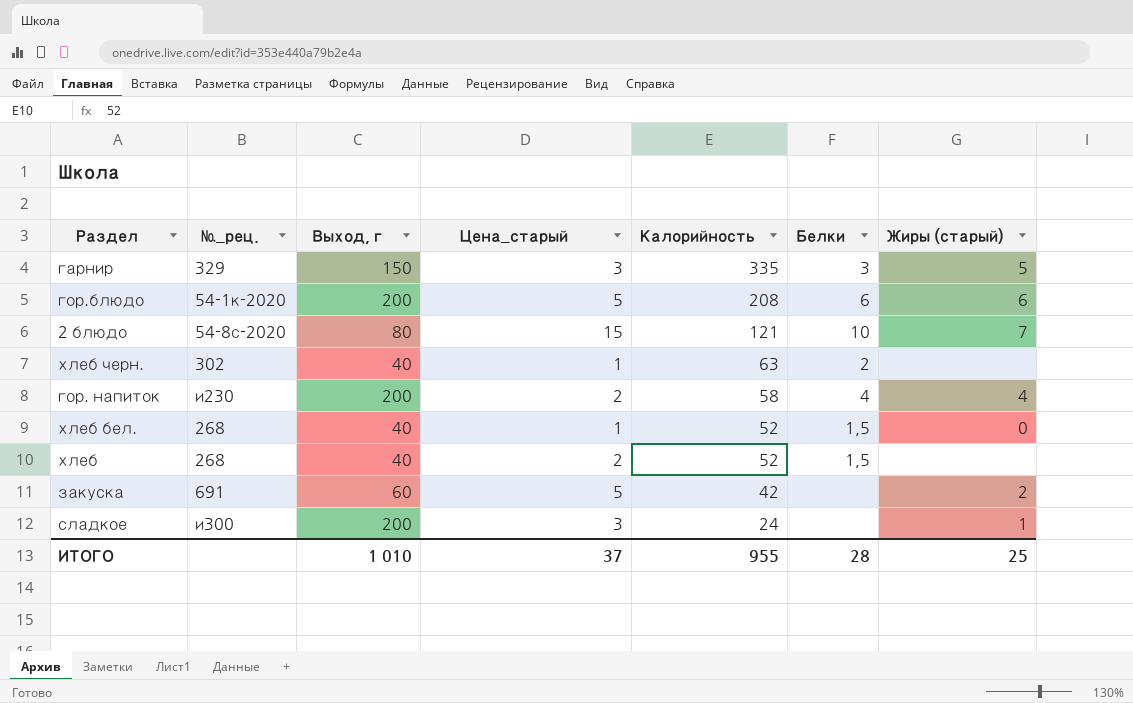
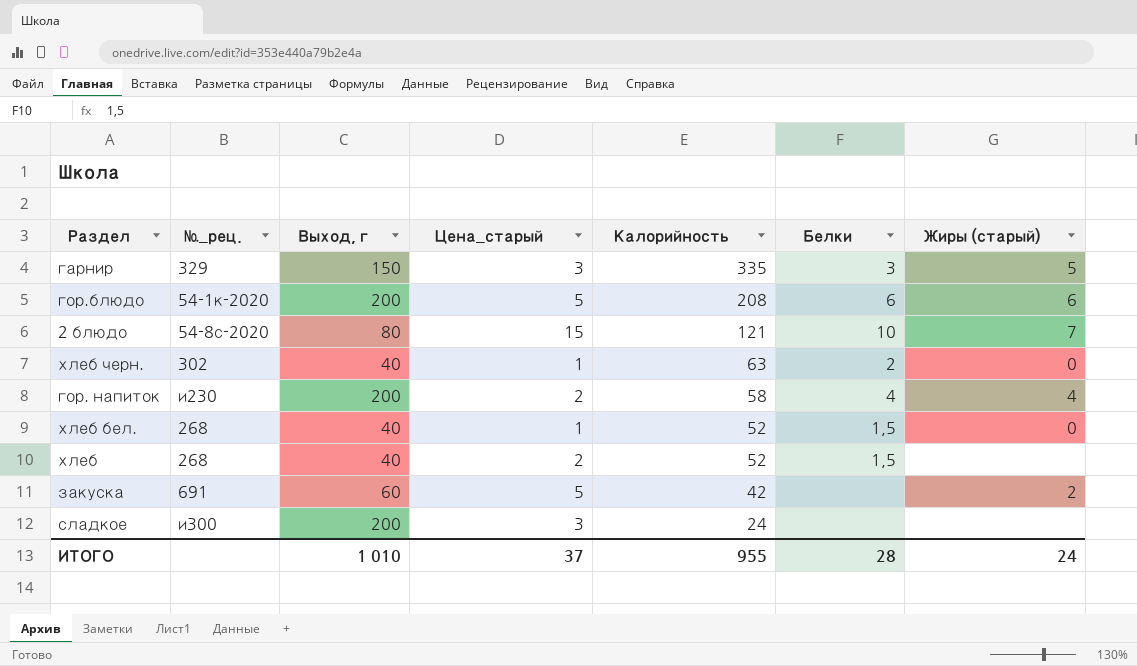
хлеб черн. | Жиры (старый): none -> 0
сладкое | Жиры (старый): 1 -> none
ИТОГО | Жиры (старый): 25 -> 24

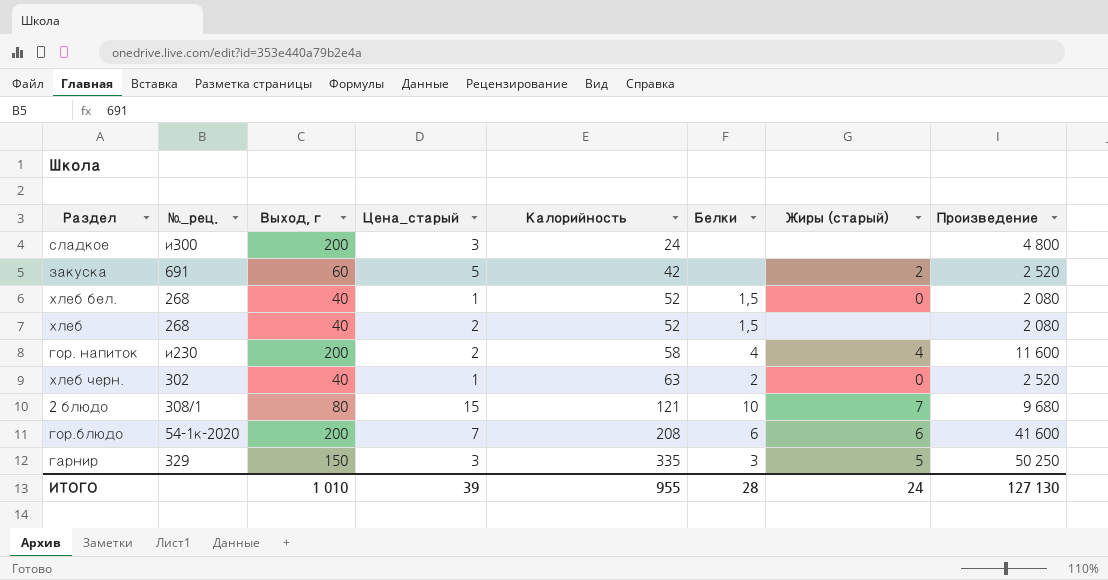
row order: Калорийность descending -> Калорийность ascending
column Произведение | formula: none -> [Выход, г] * [Калорийность]
2 блюдо | №_рец.: 54-8с-2020 -> 308/1
гор.блюдо | Цена_старый: 5 -> 7
ИТОГО | Цена_старый: 37 -> 39

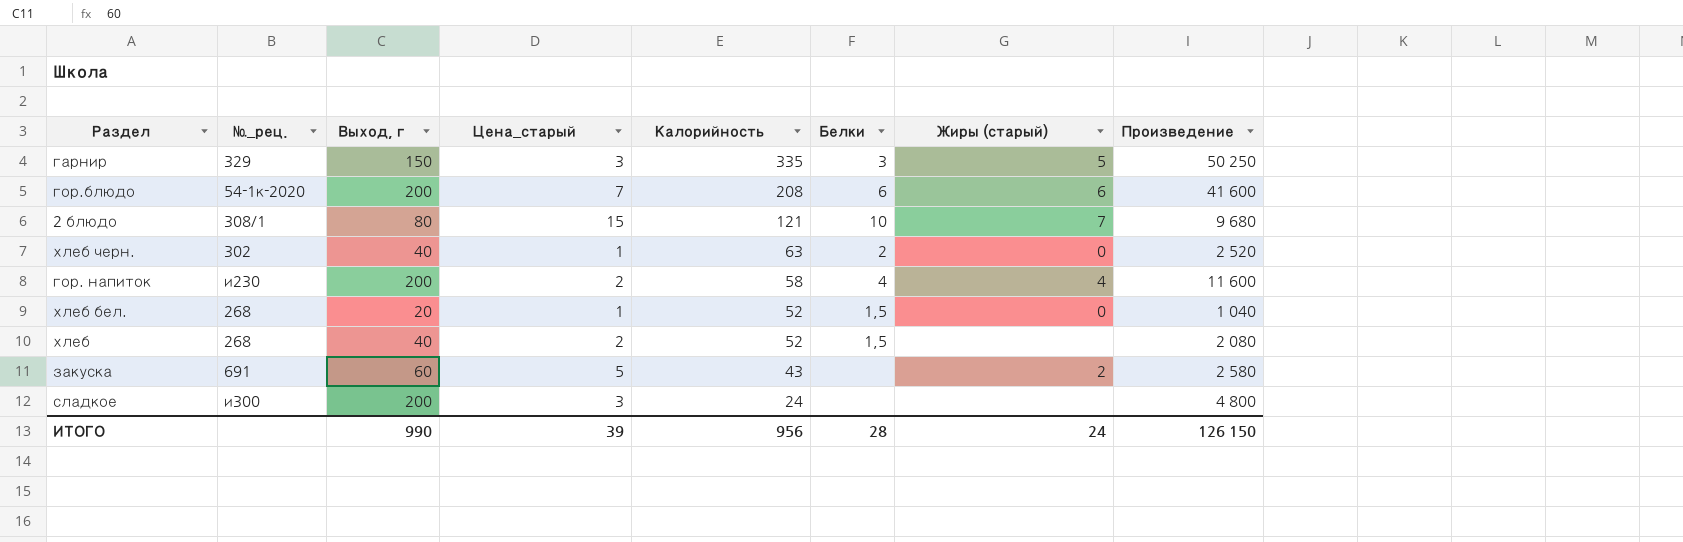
row order: Калорийность ascending -> Калорийность descending
хлеб бел. | Выход, г: 40 -> 20
хлеб бел. | Произведение: 2 080 -> 1 040
закуска | Калорийность: 42 -> 43
закуска | Произведение: 2 520 -> 2 580
ИТОГО | Выход, г: 1 010 -> 990
ИТОГО | Калорийность: 955 -> 956
ИТОГО | Произведение: 127 130 -> 126 150

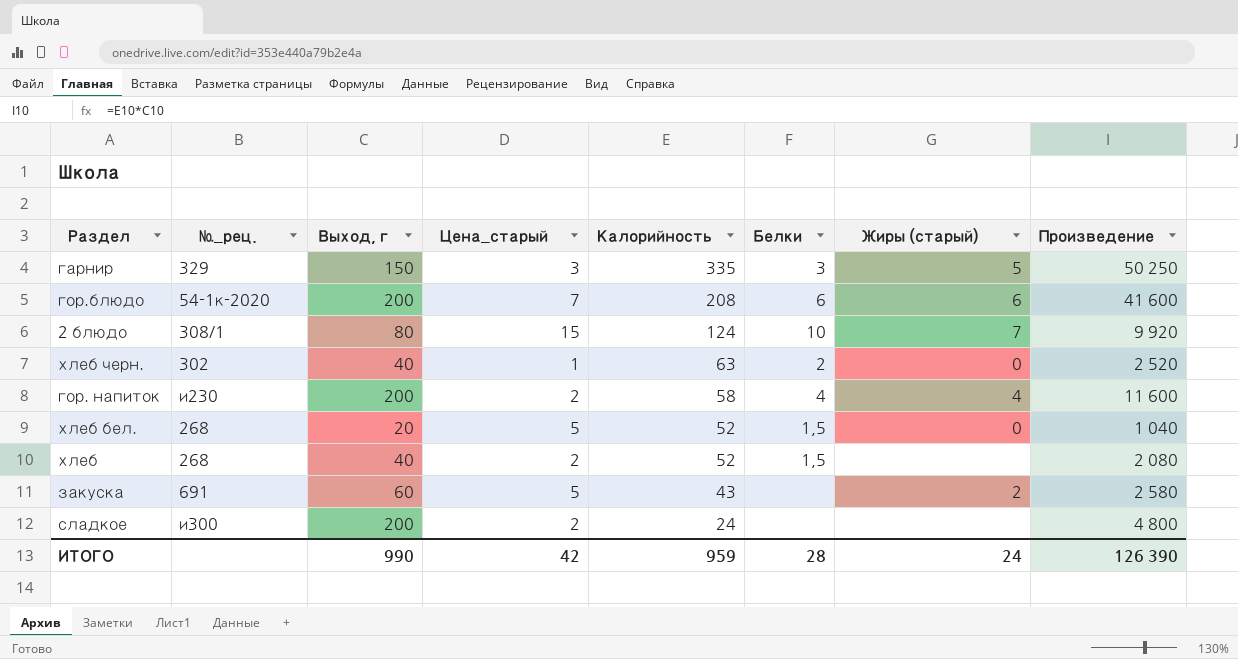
2 блюдо | Калорийность: 121 -> 124
2 блюдо | Произведение: 9 680 -> 9 920
хлеб бел. | Цена_старый: 1 -> 5
сладкое | Цена_старый: 3 -> 2
ИТОГО | Цена_старый: 39 -> 42
ИТОГО | Калорийность: 956 -> 959
ИТОГО | Произведение: 126 150 -> 126 390

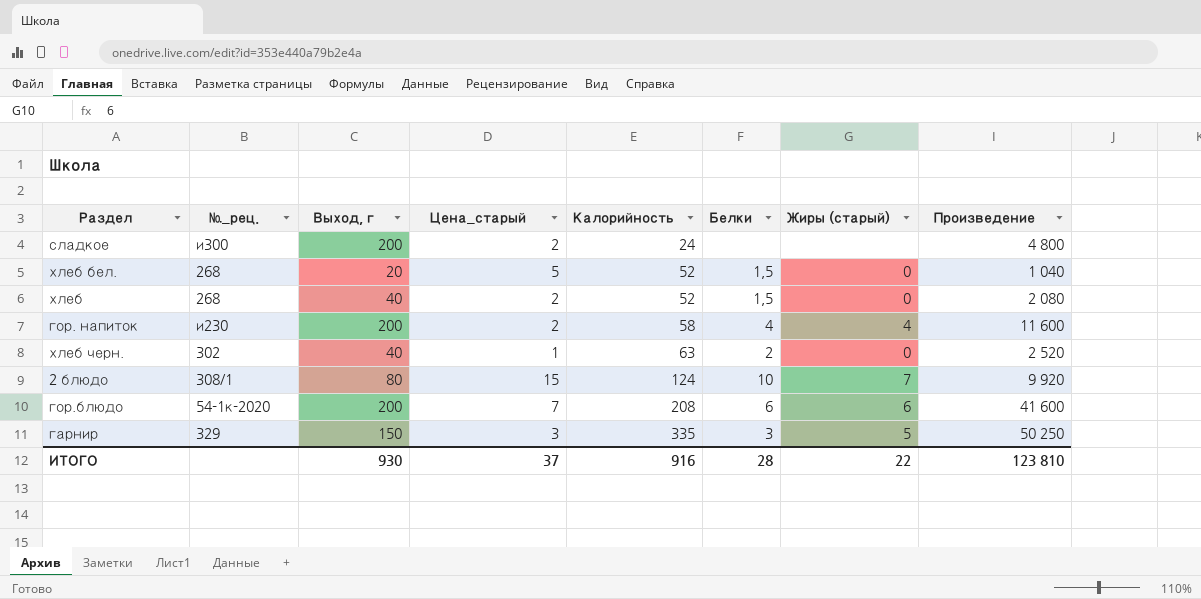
row order: Калорийность descending -> Калорийность ascending
row закуска: 691 | 60 | 5 | 43 | none | 2 | 2 580 -> none
хлеб | Жиры (старый): none -> 0
ИТОГО | Выход, г: 990 -> 930
ИТОГО | Цена_старый: 42 -> 37
ИТОГО | Калорийность: 959 -> 916
ИТОГО | Жиры (старый): 24 -> 22
ИТОГО | Произведение: 126 390 -> 123 810

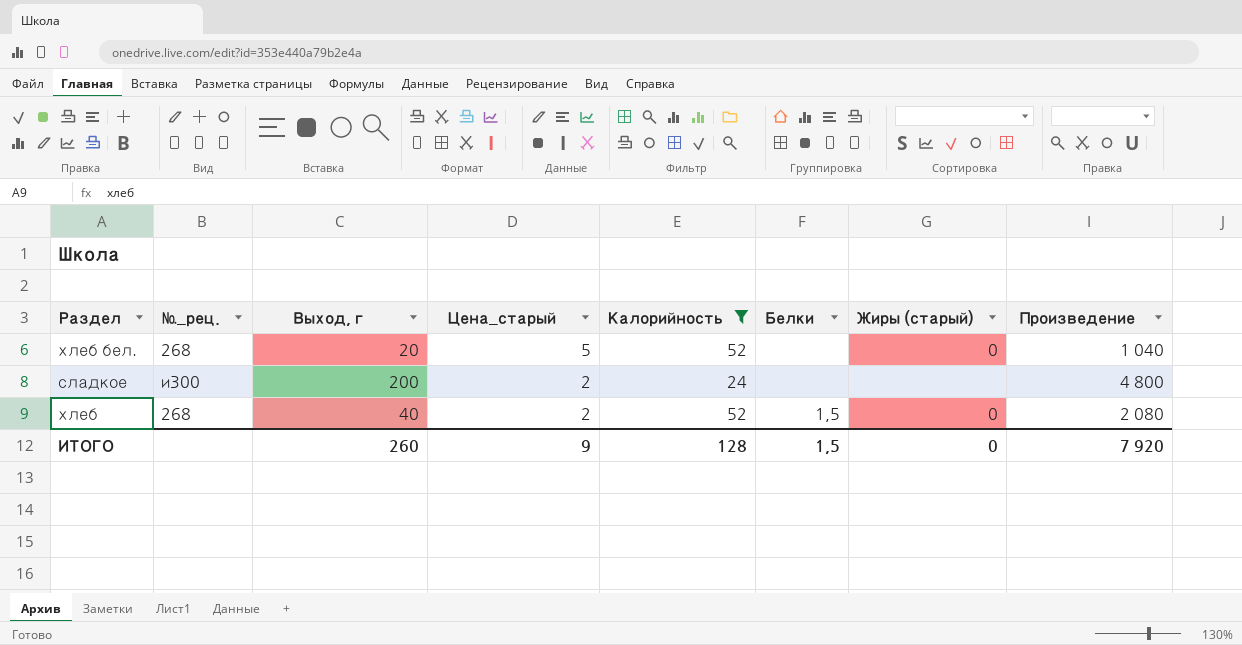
filter: none -> Калорийность <= 52
row order: Калорийность ascending -> Цена_старый descending
хлеб бел. | Белки: 1,5 -> none
ИТОГО | Выход, г: 930 -> 260
ИТОГО | Цена_старый: 37 -> 9
ИТОГО | Калорийность: 916 -> 128
ИТОГО | Белки: 28 -> 1,5
ИТОГО | Жиры (старый): 22 -> 0
ИТОГО | Произведение: 123 810 -> 7 920

